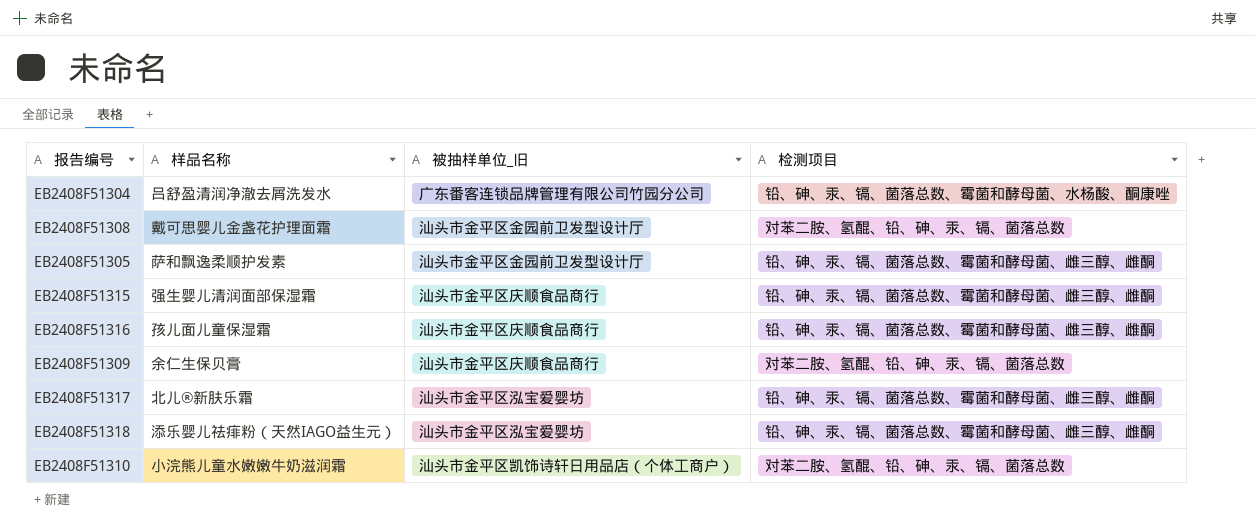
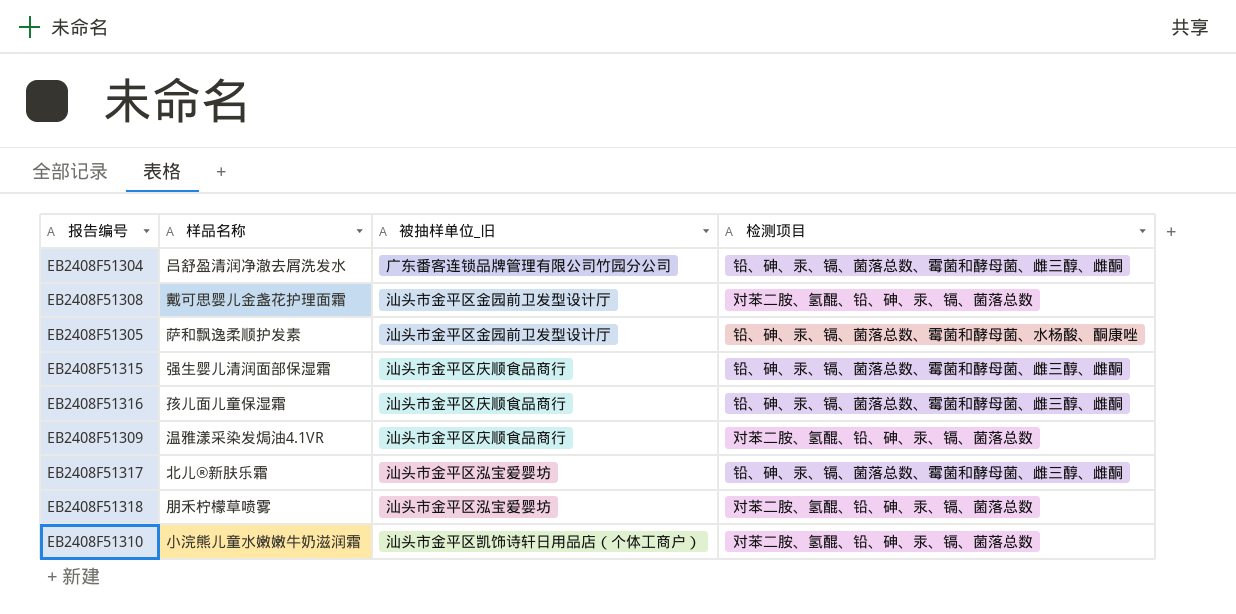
EB2408F51304 | 检测项目: 铅、砷、汞、镉、菌落总数、霉菌和酵母菌、水杨酸、酮康唑 -> 铅、砷、汞、镉、菌落总数、霉菌和酵母菌、雌三醇、雌酮
EB2408F51305 | 检测项目: 铅、砷、汞、镉、菌落总数、霉菌和酵母菌、雌三醇、雌酮 -> 铅、砷、汞、镉、菌落总数、霉菌和酵母菌、水杨酸、酮康唑
EB2408F51309 | 样品名称: 余仁生保贝膏 -> 温雅漾采染发焗油4.1VR
EB2408F51318 | 样品名称: 添乐婴儿祛痱粉（天然IAGO益生元） -> 朋禾柠檬草喷雾
EB2408F51318 | 检测项目: 铅、砷、汞、镉、菌落总数、霉菌和酵母菌、雌三醇、雌酮 -> 对苯二胺、氢醌、铅、砷、汞、镉、菌落总数

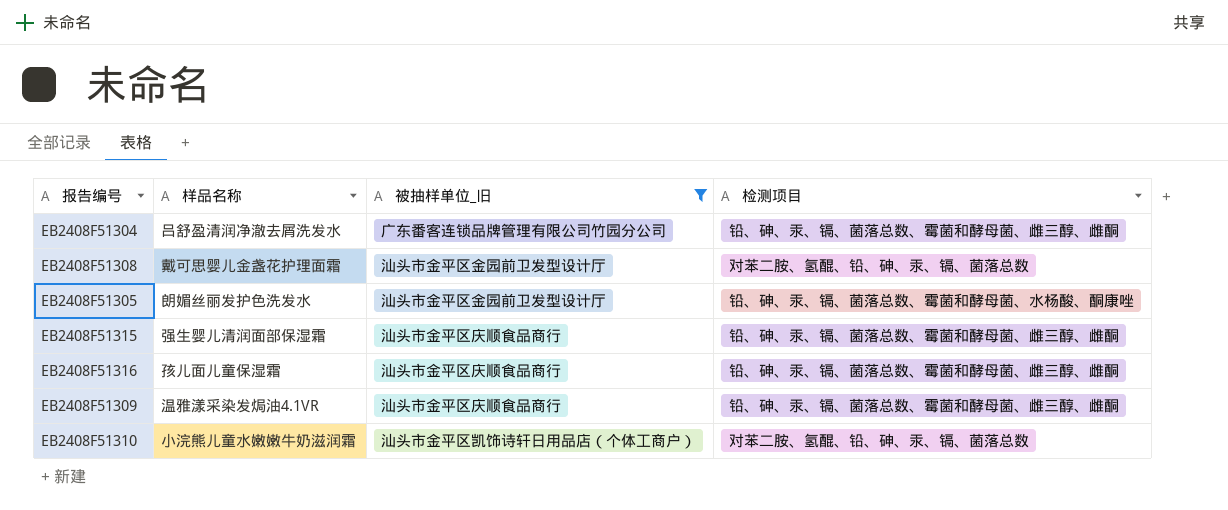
filter: none -> 被抽样单位_旧 != 汕头市金平区泓宝爱婴坊
EB2408F51305 | 样品名称: 萨和飘逸柔顺护发素 -> 朗媚丝丽发护色洗发水
EB2408F51309 | 检测项目: 对苯二胺、氢醌、铅、砷、汞、镉、菌落总数 -> 铅、砷、汞、镉、菌落总数、霉菌和酵母菌、雌三醇、雌酮

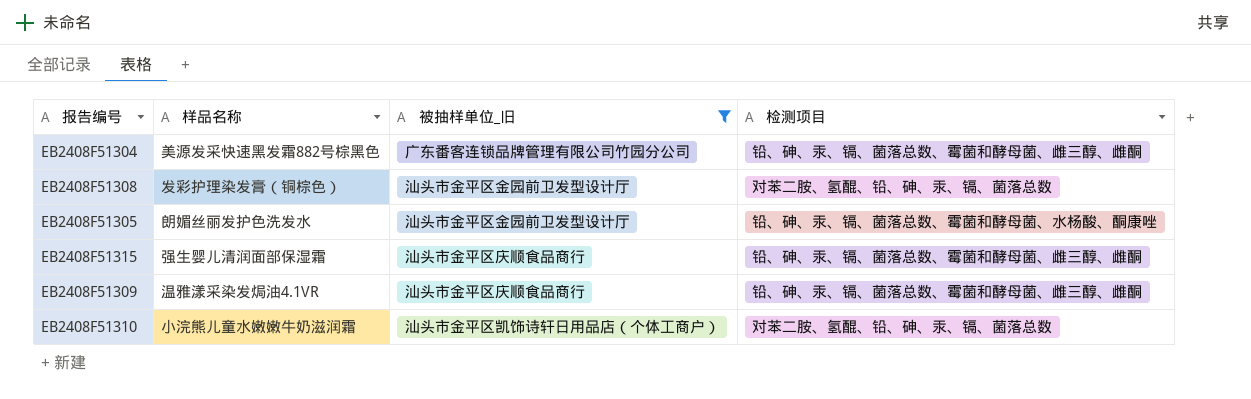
row EB2408F51316: 孩儿面儿童保湿霜 | 汕头市金平区庆顺食品商行 | 铅、砷、汞、镉、菌落总数、霉菌和酵母菌、雌三醇、雌酮 -> none
EB2408F51304 | 样品名称: 吕舒盈清润净澈去屑洗发水 -> 美源发采快速黑发霜882号棕黑色
EB2408F51308 | 样品名称: 戴可思婴儿金盏花护理面霜 -> 发彩护理染发膏（铜棕色）

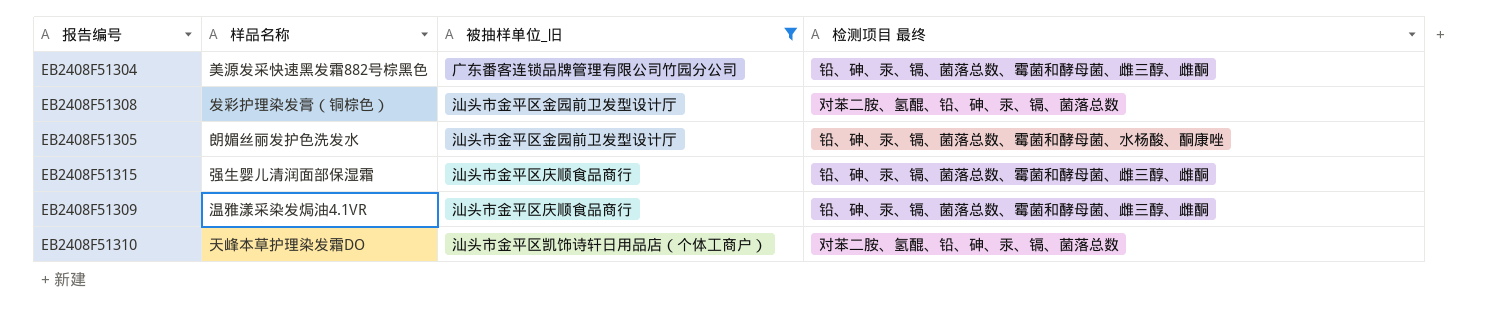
column name: 检测项目 -> 检测项目 最终
EB2408F51310 | 样品名称: 小浣熊儿童水嫩嫩牛奶滋润霜 -> 天峰本草护理染发霜DO

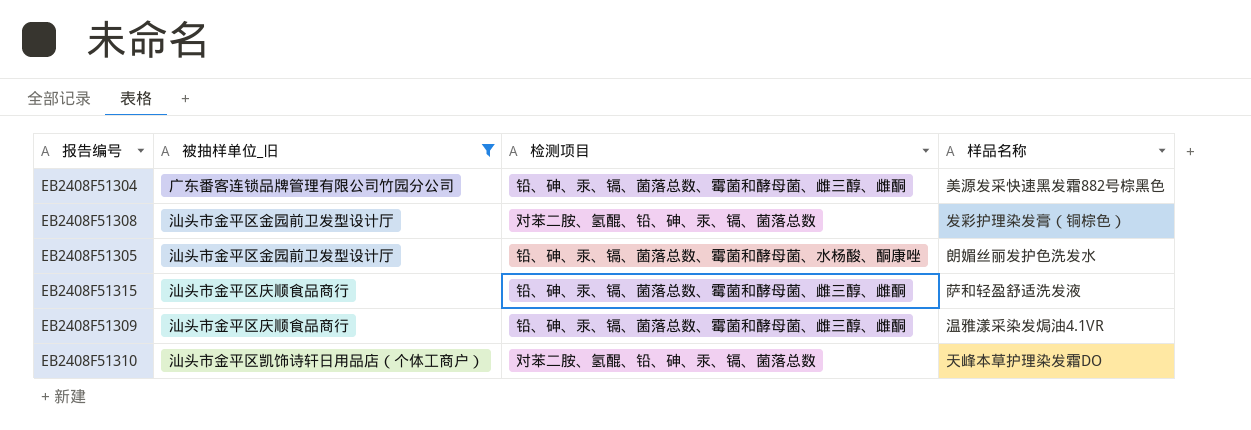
column name: 检测项目 最终 -> 检测项目
column 样品名称 | position: 2 -> 4
EB2408F51315 | 样品名称: 强生婴儿清润面部保湿霜 -> 萨和轻盈舒适洗发液

